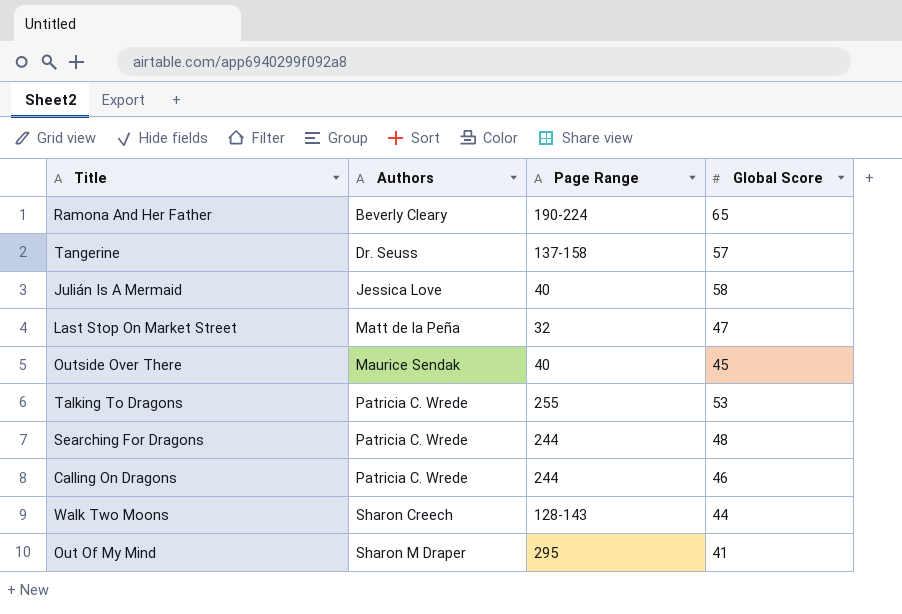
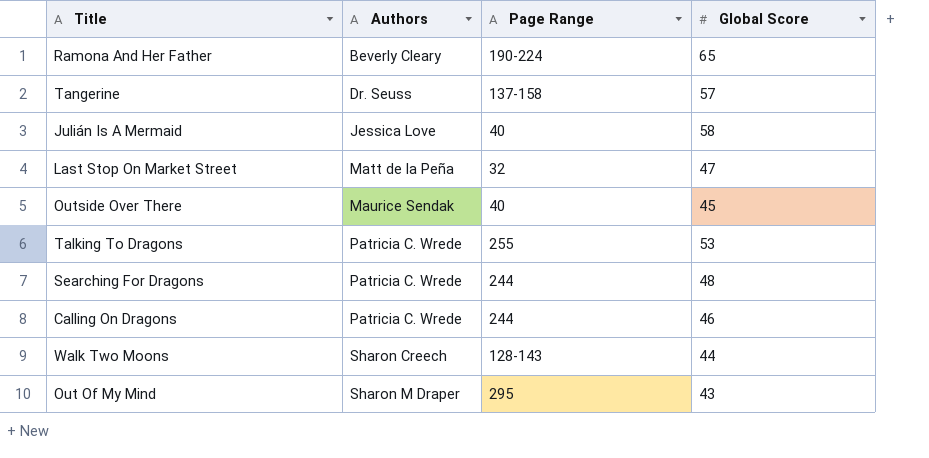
Out Of My Mind | Global Score: 41 -> 43

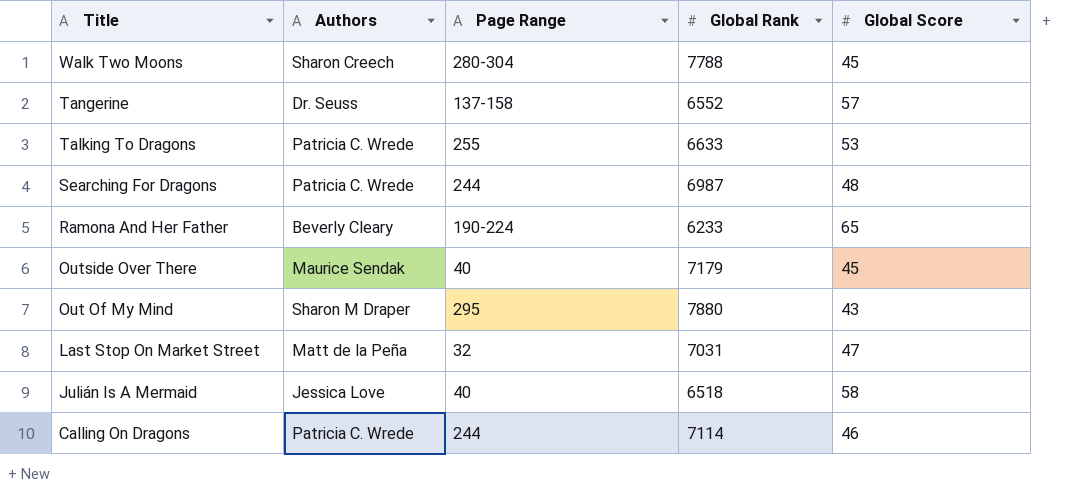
row order: Authors ascending -> Title descending
column Global Rank | position: none -> 4
Walk Two Moons | Page Range: 128-143 -> 280-304
Walk Two Moons | Global Score: 44 -> 45

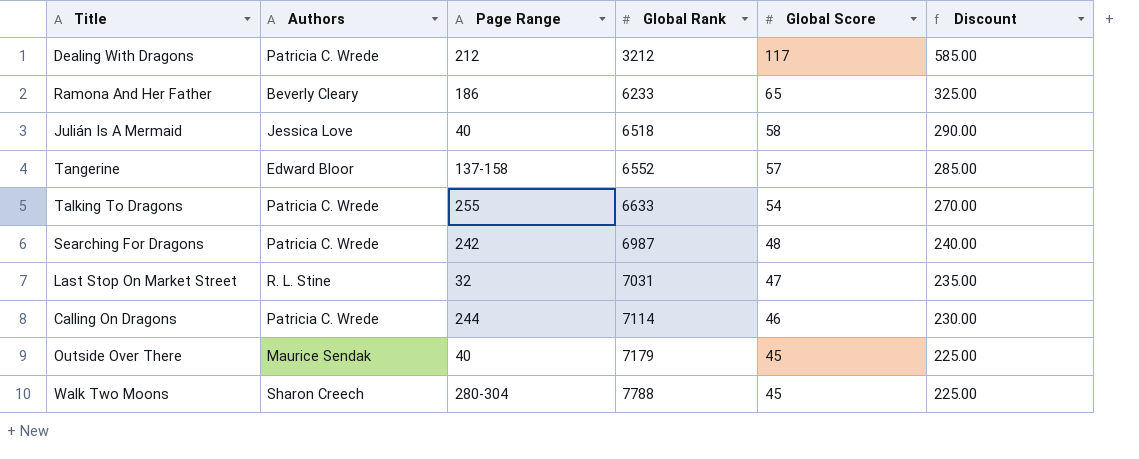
row order: Title descending -> Global Rank ascending
column Discount | formula: none -> [Global Score] * 5
row Out Of My Mind: Sharon M Draper | 295 | 7880 | 43 -> none
row Dealing With Dragons: none -> Patricia C. Wrede | 212 | 3212 | 117 | 585.00
Ramona And Her Father | Page Range: 190-224 -> 186
Tangerine | Authors: Dr. Seuss -> Edward Bloor
Talking To Dragons | Global Score: 53 -> 54
Searching For Dragons | Page Range: 244 -> 242
Last Stop On Market Street | Authors: Matt de la Peña -> R. L. Stine

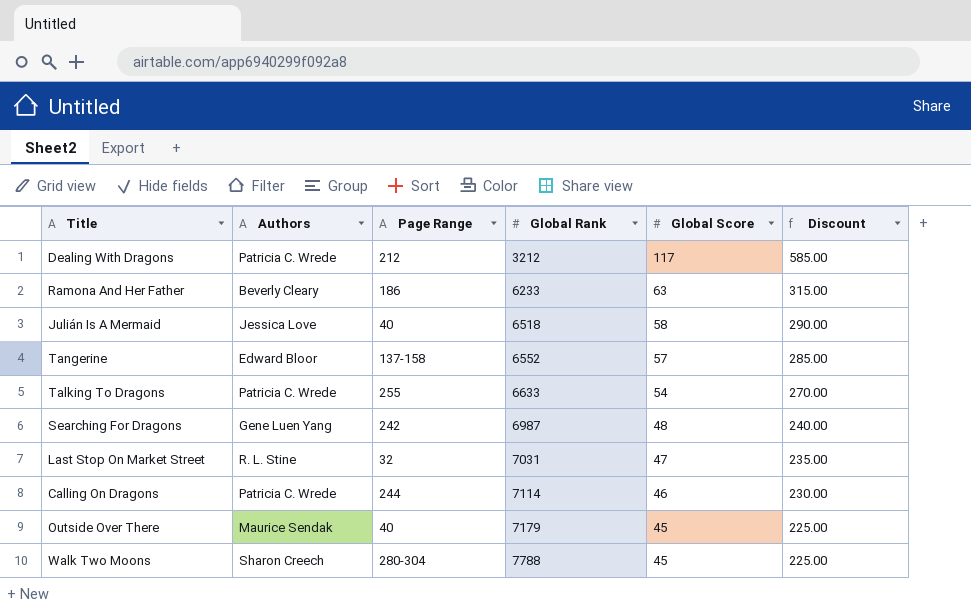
Ramona And Her Father | Global Score: 65 -> 63
Ramona And Her Father | Discount: 325.00 -> 315.00
Searching For Dragons | Authors: Patricia C. Wrede -> Gene Luen Yang

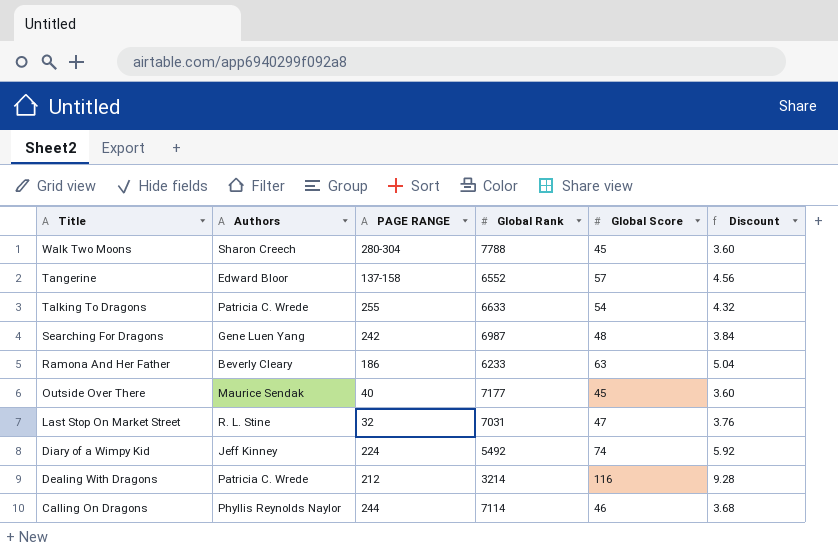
row order: Global Rank ascending -> Title descending
column name: Page Range -> PAGE RANGE
column Discount | formula: [Global Score] * 5 -> [Global Score] * 0.08
row Julián Is A Mermaid: Jessica Love | 40 | 6518 | 58 | 290.00 -> none
Outside Over There | Global Rank: 7179 -> 7177
row Diary of a Wimpy Kid: none -> Jeff Kinney | 224 | 5492 | 74 | 5.92
Dealing With Dragons | Global Rank: 3212 -> 3214
Dealing With Dragons | Global Score: 117 -> 116
Calling On Dragons | Authors: Patricia C. Wrede -> Phyllis Reynolds Naylor

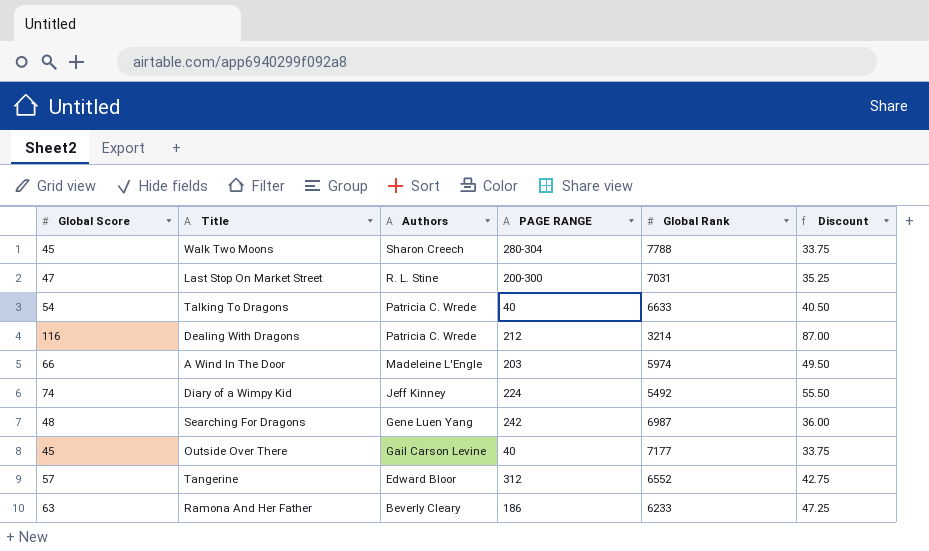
row order: Title descending -> Authors descending
column Global Score | position: 5 -> 1
column Discount | formula: [Global Score] * 0.08 -> [Global Score] * 0.75
row Calling On Dragons: Phyllis Reynolds Naylor | 244 | 7114 | 46 | 3.68 -> none
Last Stop On Market Street | PAGE RANGE: 32 -> 200-300
Talking To Dragons | PAGE RANGE: 255 -> 40
row A Wind In The Door: none -> 66 | Madeleine L'Engle | 203 | 5974 | 49.50
Outside Over There | Authors: Maurice Sendak -> Gail Carson Levine
Tangerine | PAGE RANGE: 137-158 -> 312

